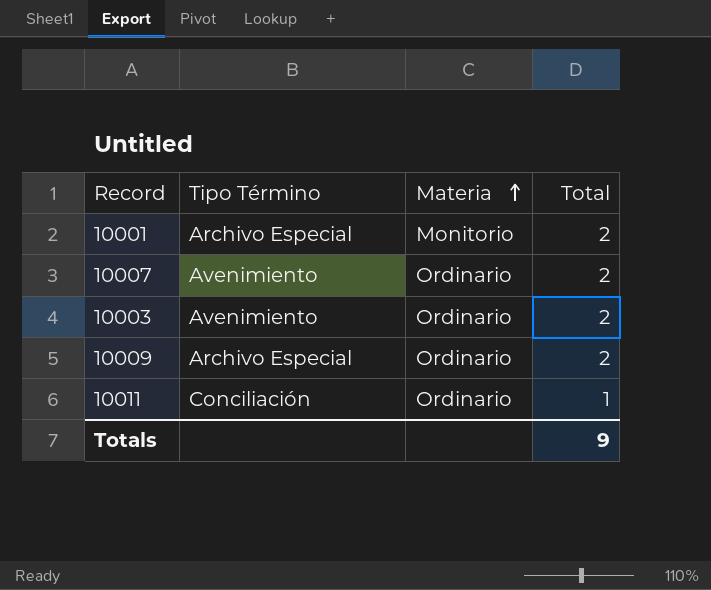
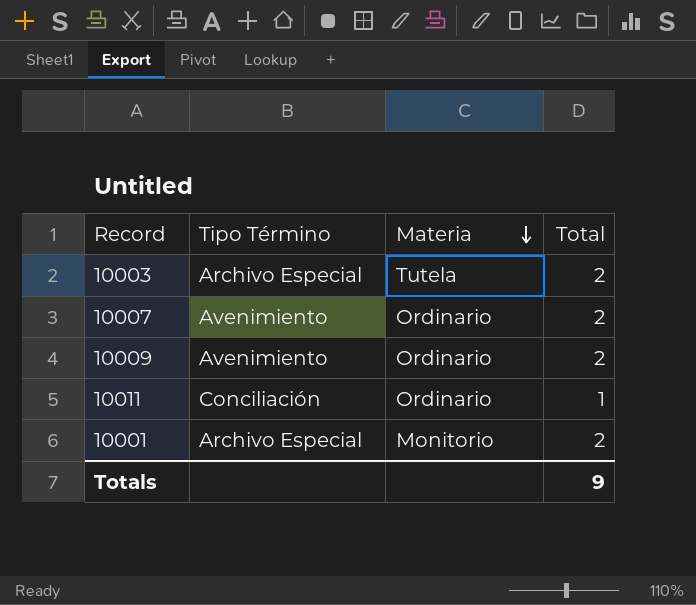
row order: Materia ascending -> Materia descending
10003 | Tipo Término: Avenimiento -> Archivo Especial
10003 | Materia: Ordinario -> Tutela
10009 | Tipo Término: Archivo Especial -> Avenimiento

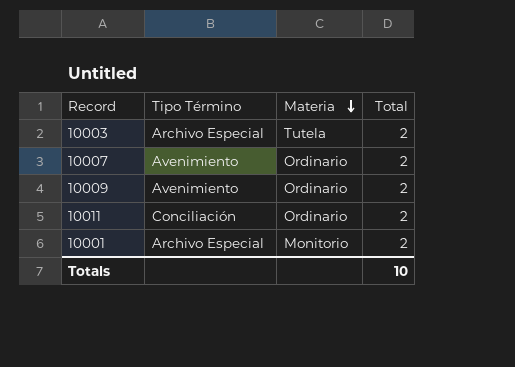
10011 | Total: 1 -> 2
Totals | Total: 9 -> 10

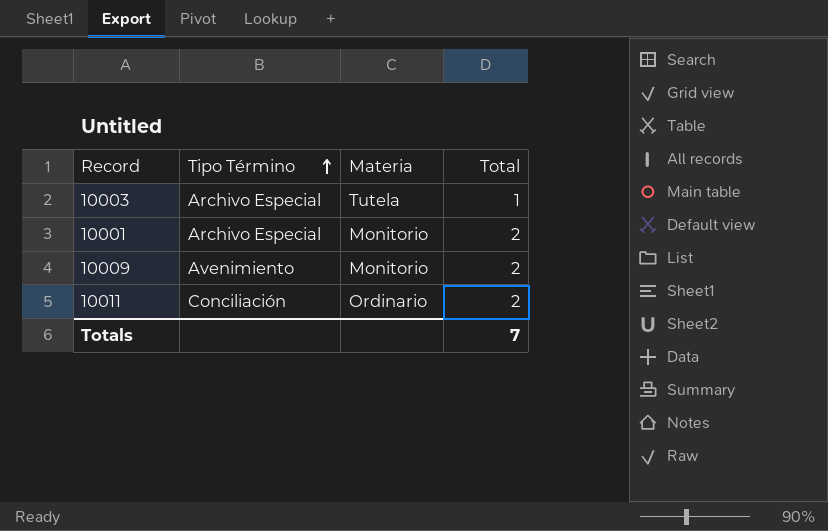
row order: Materia descending -> Tipo Término ascending
row 10007: Avenimiento | Ordinario | 2 -> none
10003 | Total: 2 -> 1
10009 | Materia: Ordinario -> Monitorio
Totals | Total: 10 -> 7

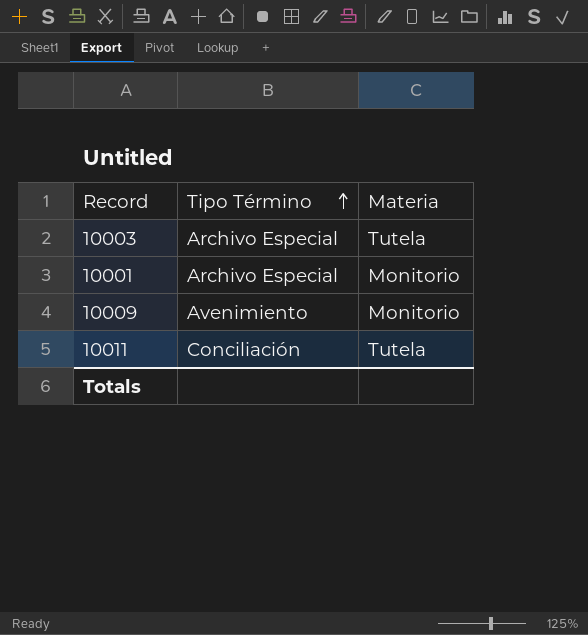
column Total | position: 4 -> none
10011 | Materia: Ordinario -> Tutela

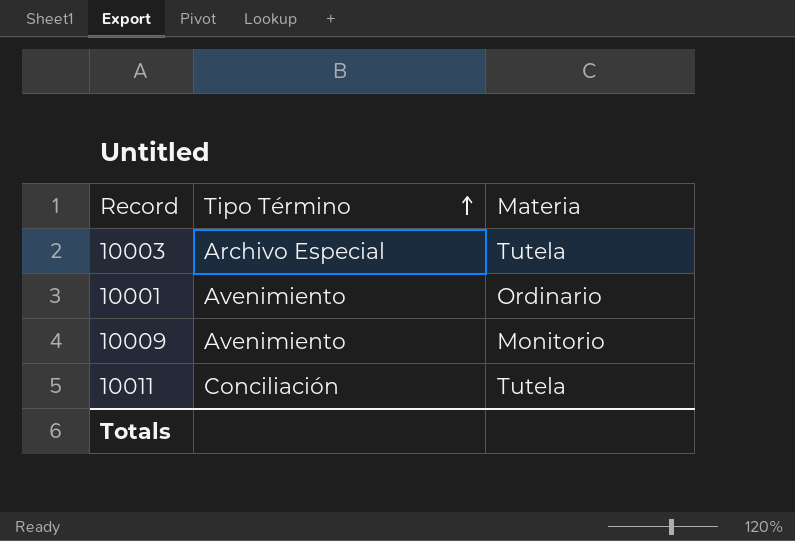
10001 | Tipo Término: Archivo Especial -> Avenimiento
10001 | Materia: Monitorio -> Ordinario

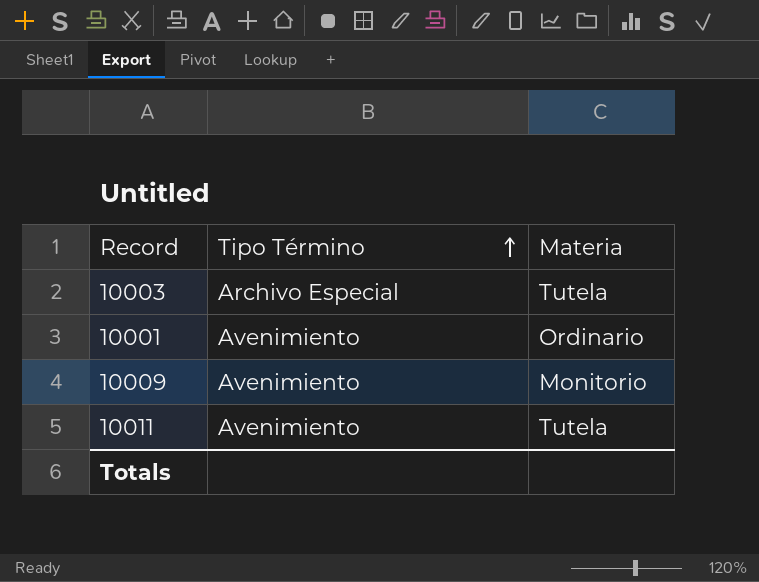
10011 | Tipo Término: Conciliación -> Avenimiento

